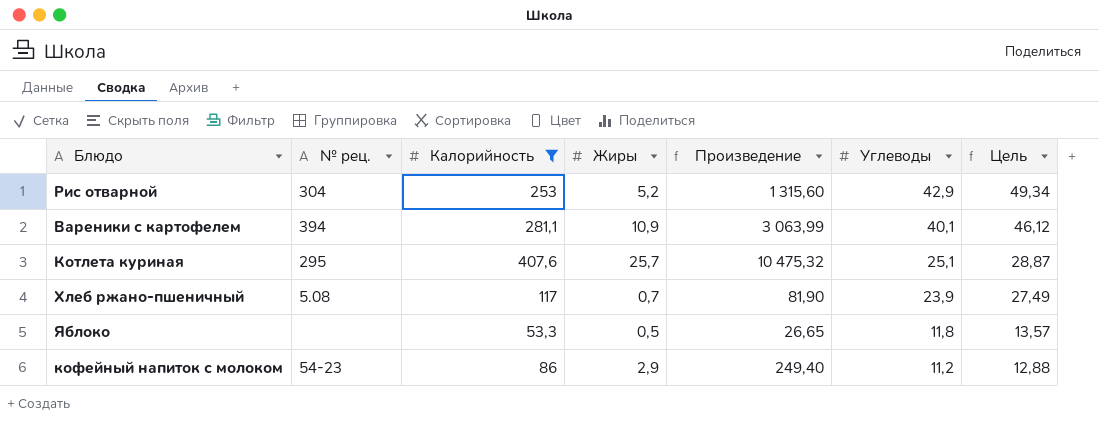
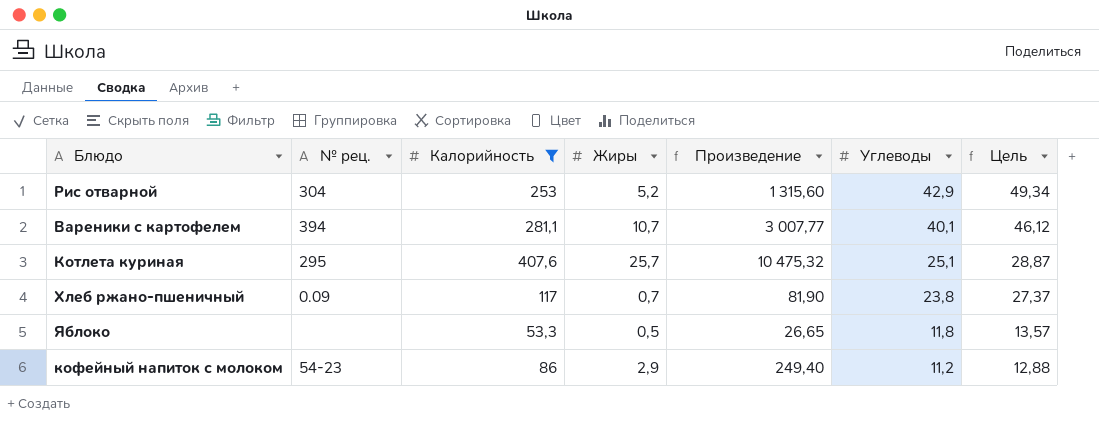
Вареники с картофелем | Жиры: 10,9 -> 10,7
Вареники с картофелем | Произведение: 3 063,99 -> 3 007,77
Хлеб ржано-пшеничный | № рец.: 5.08 -> 0.09
Хлеб ржано-пшеничный | Углеводы: 23,9 -> 23,8
Хлеб ржано-пшеничный | Цель: 27,49 -> 27,37

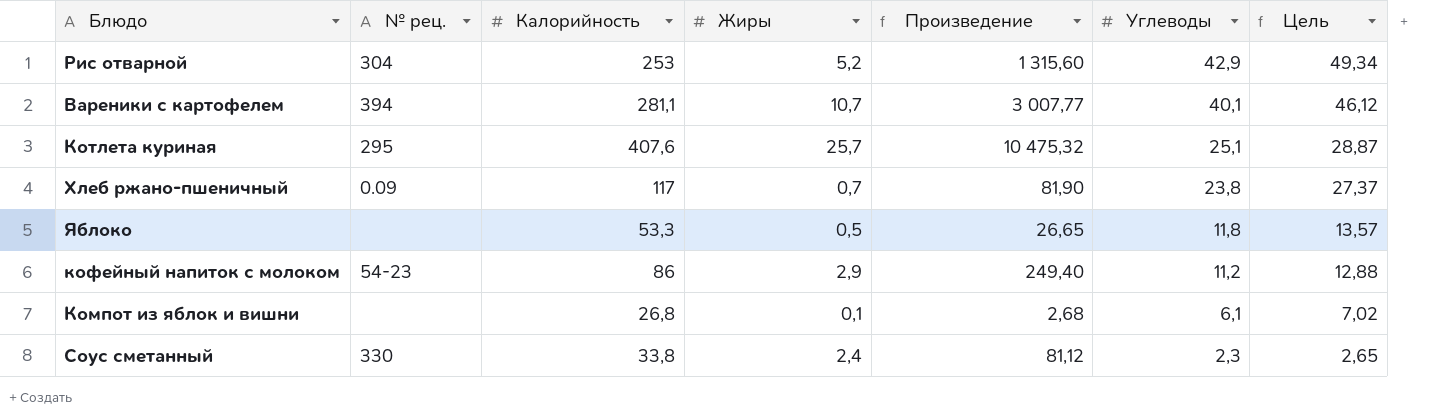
filter: Калорийность >= 53,3 -> none

